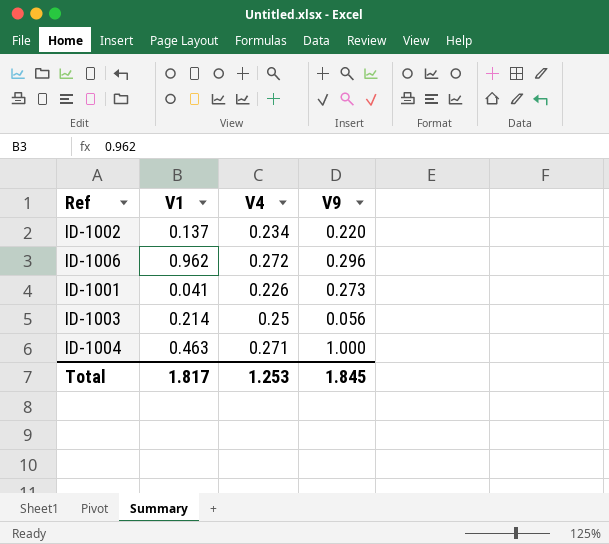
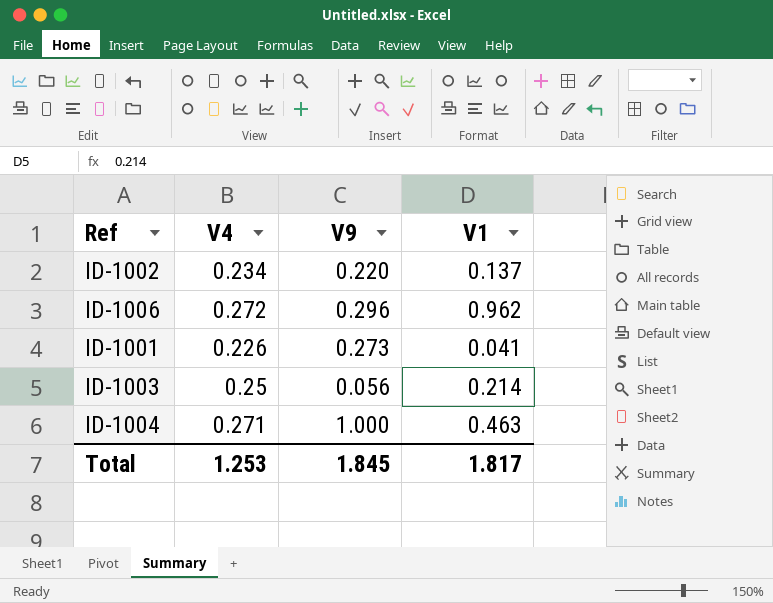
column V1 | position: 2 -> 4

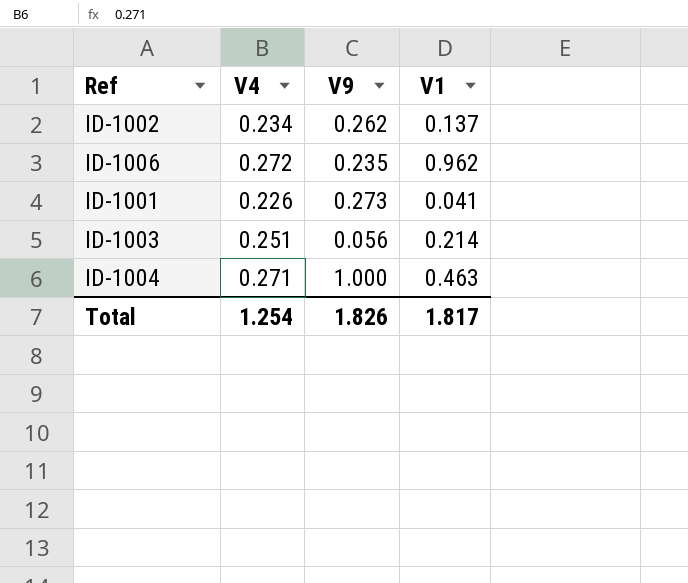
ID-1002 | V9: 0.220 -> 0.262
ID-1006 | V9: 0.296 -> 0.235
ID-1003 | V4: 0.25 -> 0.251
Total | V4: 1.253 -> 1.254
Total | V9: 1.845 -> 1.826

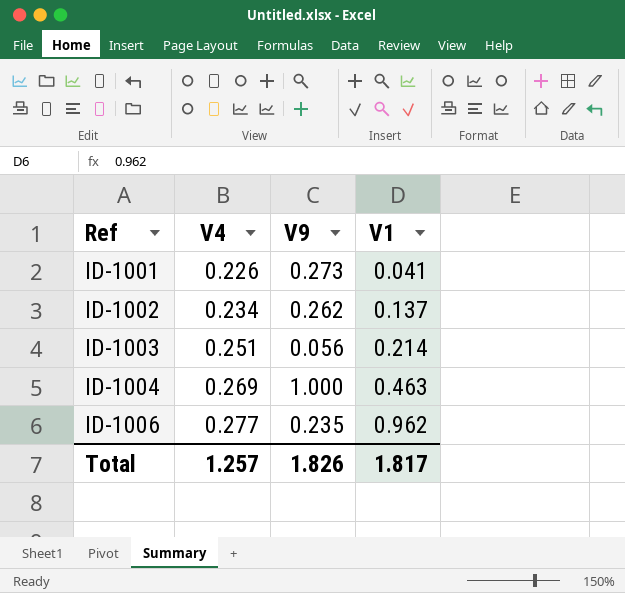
row order: none -> Ref ascending
ID-1004 | V4: 0.271 -> 0.269
ID-1006 | V4: 0.272 -> 0.277
Total | V4: 1.254 -> 1.257

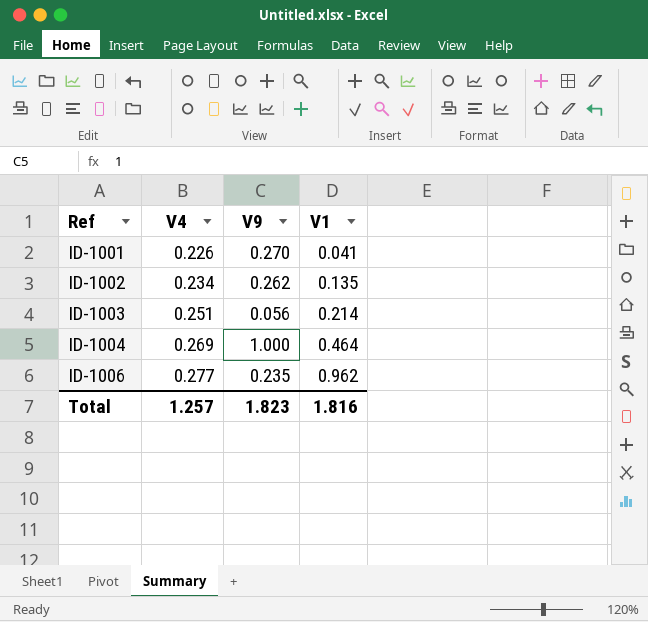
ID-1001 | V9: 0.273 -> 0.270
ID-1002 | V1: 0.137 -> 0.135
ID-1004 | V1: 0.463 -> 0.464
Total | V9: 1.826 -> 1.823
Total | V1: 1.817 -> 1.816

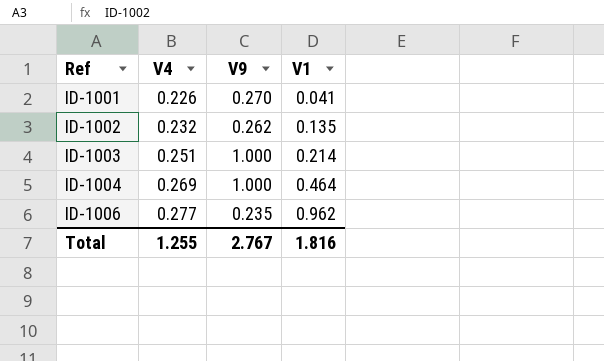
ID-1002 | V4: 0.234 -> 0.232
ID-1003 | V9: 0.056 -> 1.000
Total | V4: 1.257 -> 1.255
Total | V9: 1.823 -> 2.767

